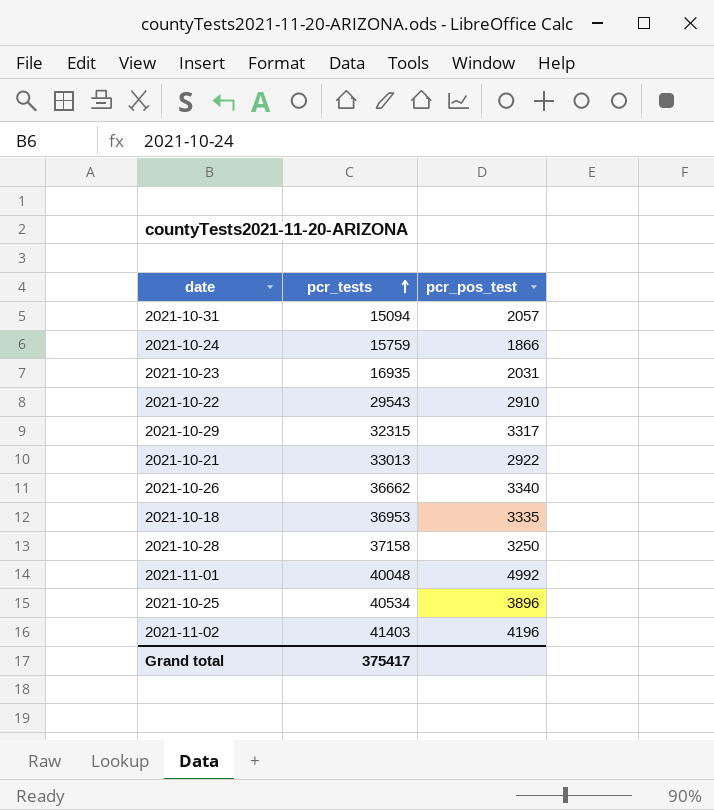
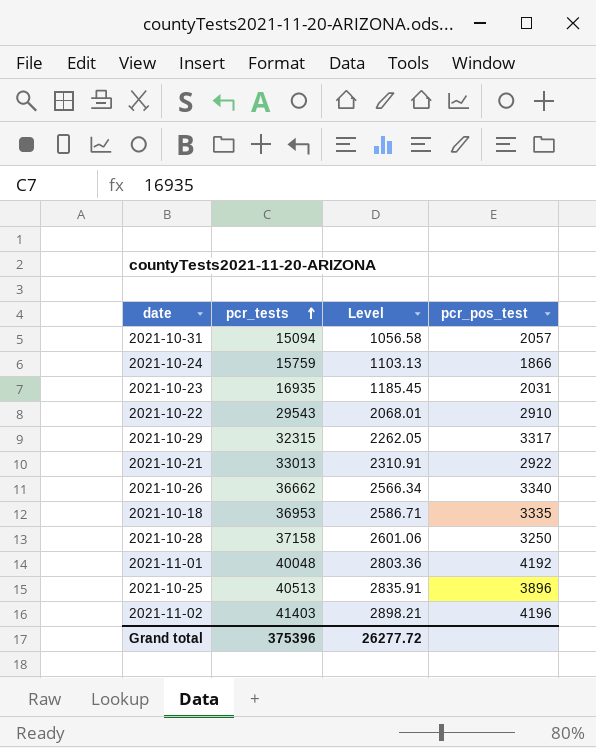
column Level | formula: none -> [pcr_tests] * 0.07
2021-11-01 | pcr_pos_test: 4992 -> 4192
2021-10-25 | pcr_tests: 40534 -> 40513
Grand total | pcr_tests: 375417 -> 375396

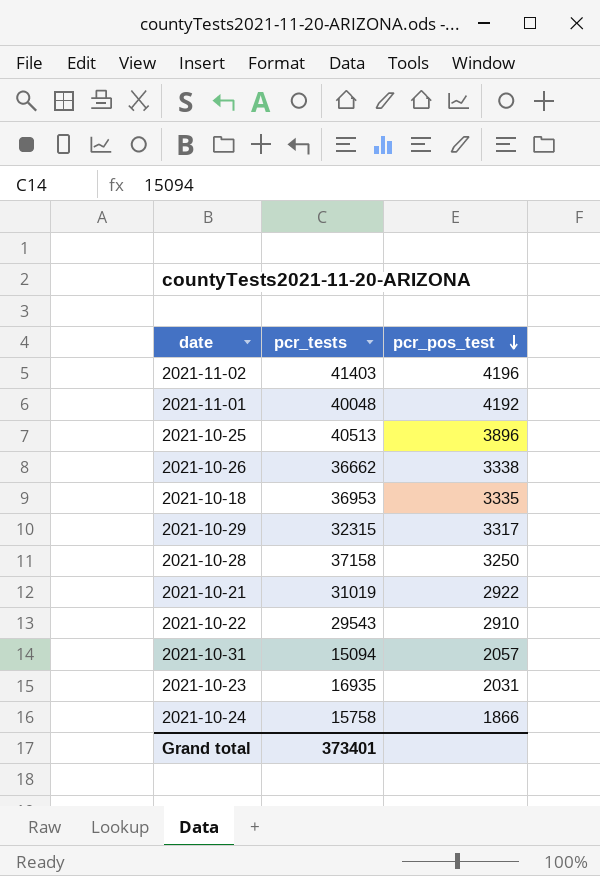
row order: pcr_tests ascending -> pcr_pos_test descending
column Level | formula: [pcr_tests] * 0.07 -> none
2021-10-26 | pcr_pos_test: 3340 -> 3338
2021-10-21 | pcr_tests: 33013 -> 31019
2021-10-24 | pcr_tests: 15759 -> 15758
Grand total | pcr_tests: 375396 -> 373401

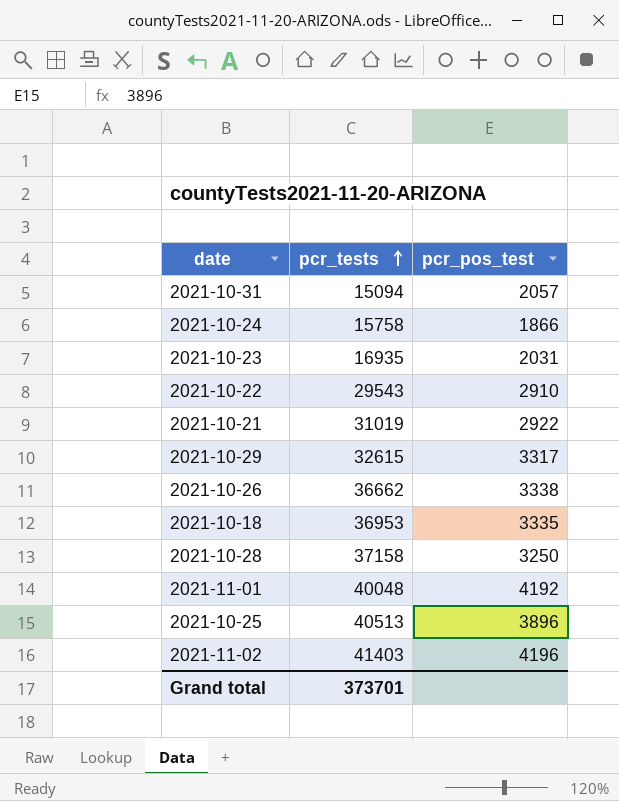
row order: pcr_pos_test descending -> pcr_tests ascending
2021-10-29 | pcr_tests: 32315 -> 32615
Grand total | pcr_tests: 373401 -> 373701

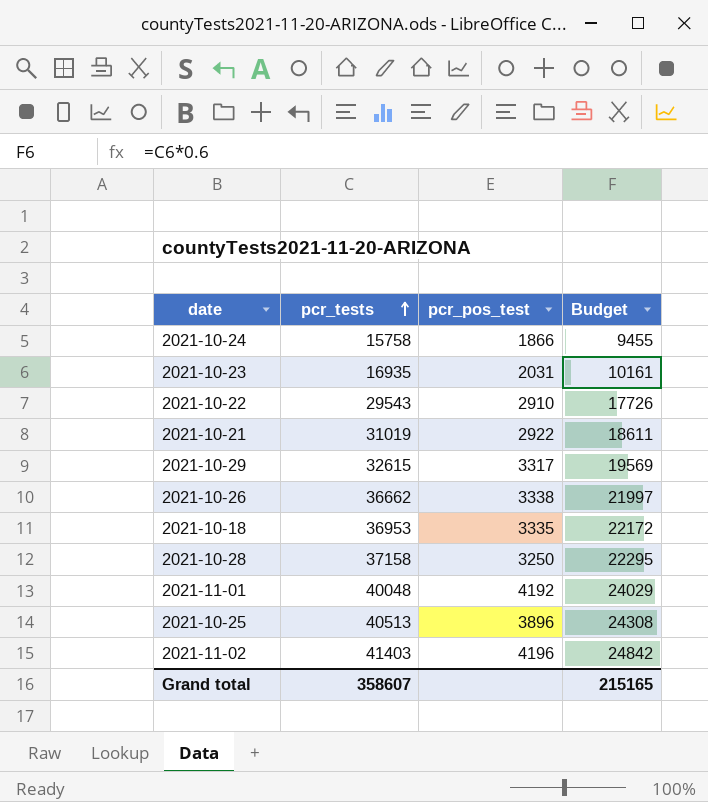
column Budget | formula: none -> [pcr_tests] * 0.6
row 2021-10-31: 15094 | 2057 -> none
Grand total | pcr_tests: 373701 -> 358607

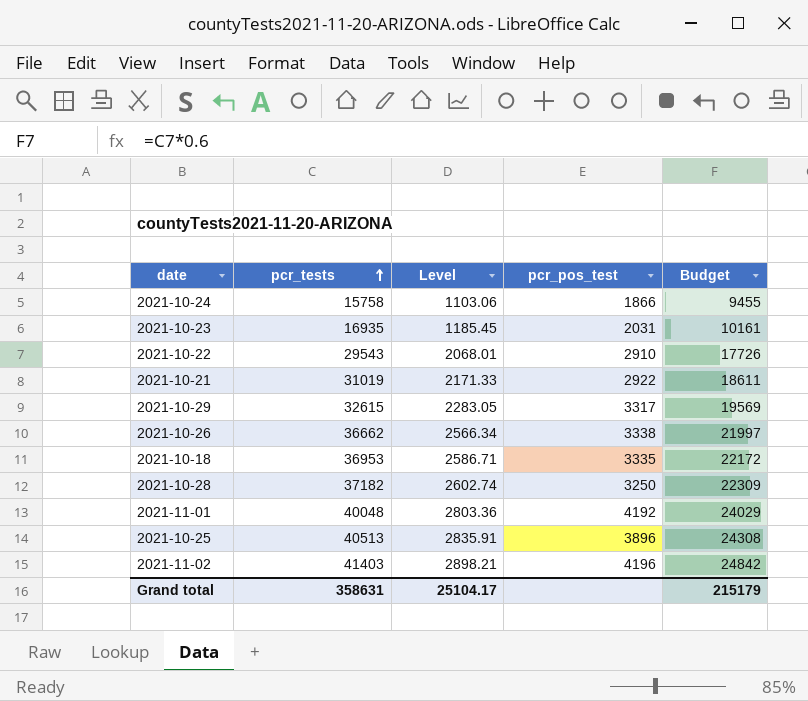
column Level | formula: none -> [pcr_tests] * 0.07
2021-10-28 | pcr_tests: 37158 -> 37182
2021-10-28 | Budget: 22295 -> 22309
Grand total | pcr_tests: 358607 -> 358631
Grand total | Budget: 215165 -> 215179

